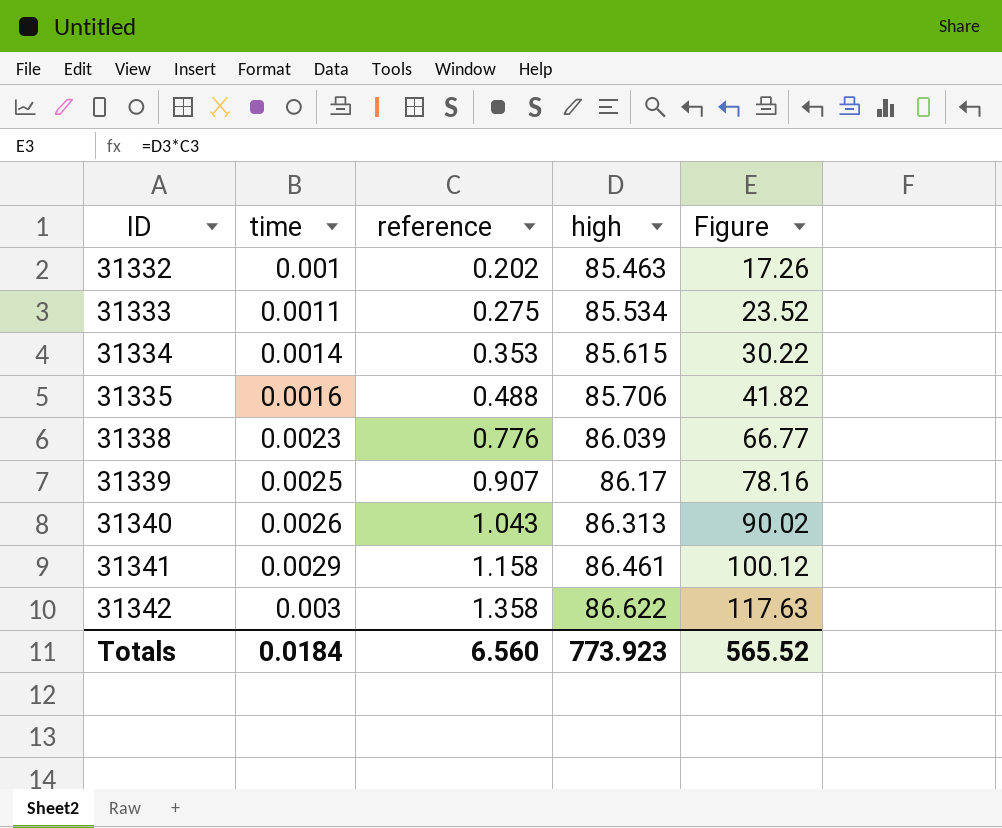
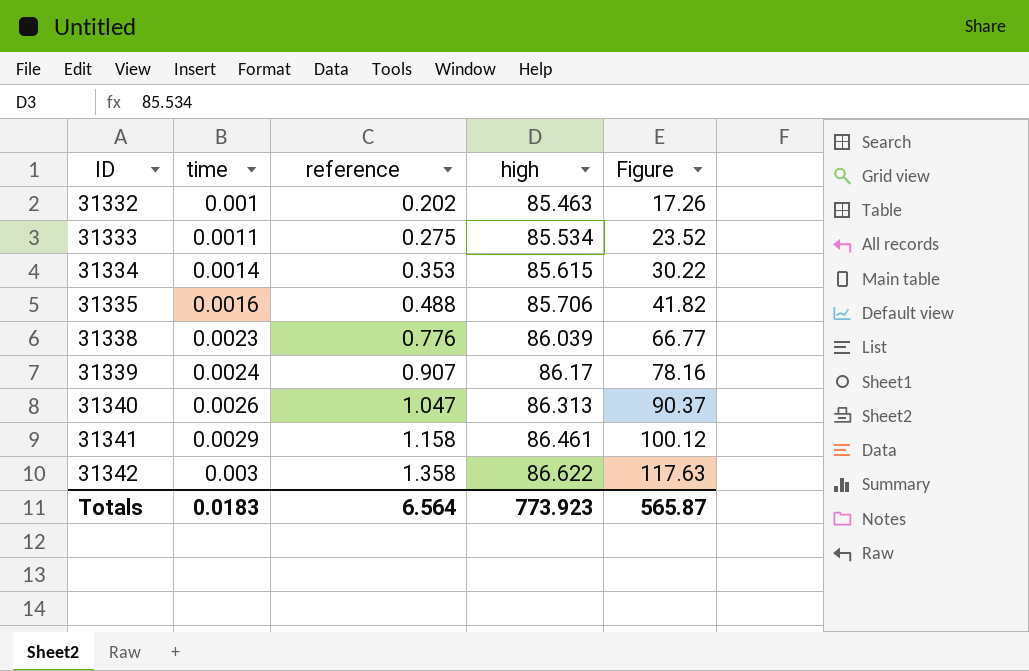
31339 | time: 0.0025 -> 0.0024
31340 | reference: 1.043 -> 1.047
31340 | Figure: 90.02 -> 90.37
Totals | time: 0.0184 -> 0.0183
Totals | reference: 6.560 -> 6.564
Totals | Figure: 565.52 -> 565.87

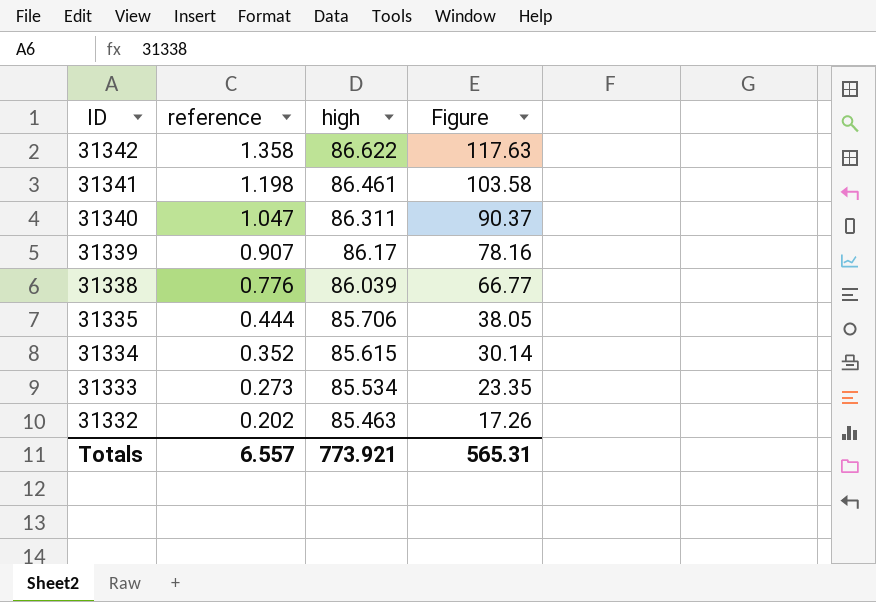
row order: ID ascending -> ID descending
column time | position: 2 -> none
31341 | reference: 1.158 -> 1.198
31341 | Figure: 100.12 -> 103.58
31340 | high: 86.313 -> 86.311
31335 | reference: 0.488 -> 0.444
31335 | Figure: 41.82 -> 38.05
31334 | reference: 0.353 -> 0.352
31334 | Figure: 30.22 -> 30.14
31333 | reference: 0.275 -> 0.273
31333 | Figure: 23.52 -> 23.35
Totals | reference: 6.564 -> 6.557
Totals | high: 773.923 -> 773.921
Totals | Figure: 565.87 -> 565.31

